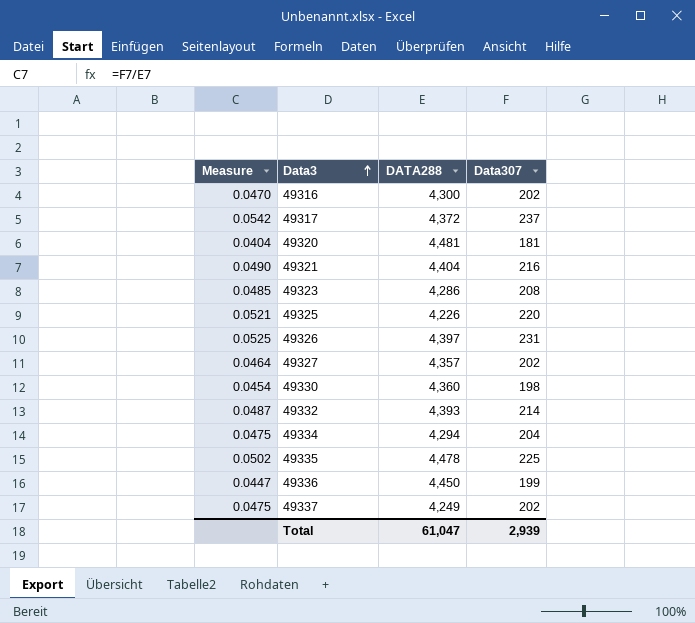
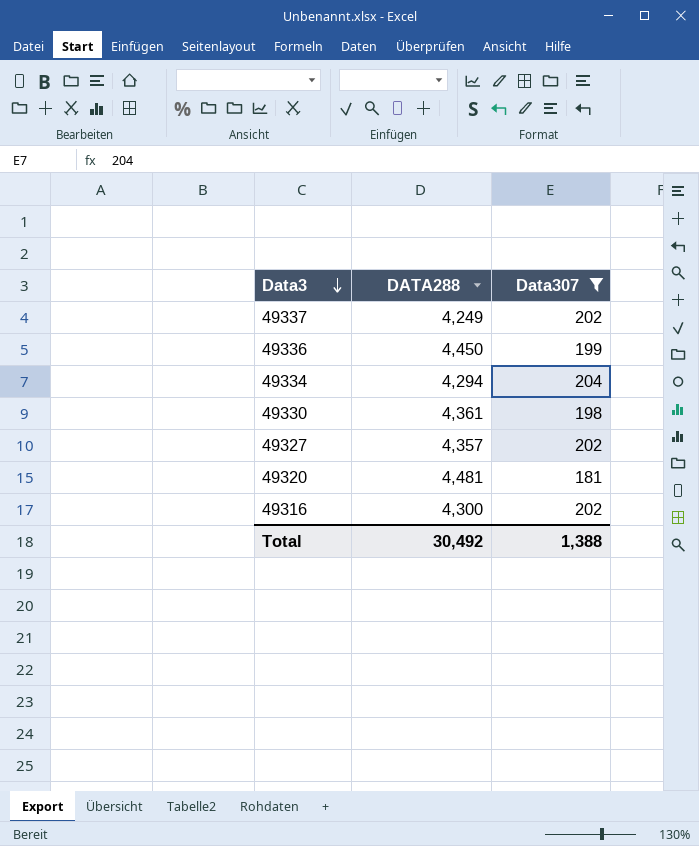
filter: none -> Data307 <= 204
row order: Data3 ascending -> Data3 descending
column Measure | formula: [Data307] / [DATA288] -> none
49330 | DATA288: 4,360 -> 4,361
Total | DATA288: 61,047 -> 30,492
Total | Data307: 2,939 -> 1,388

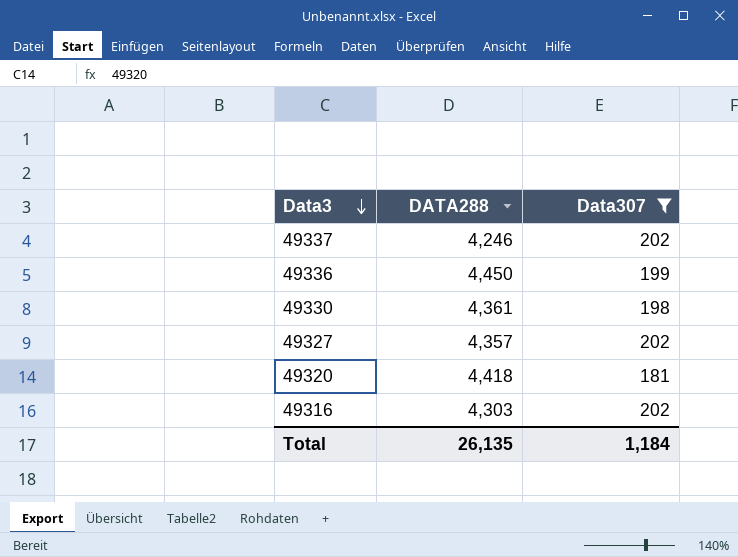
row 49334: 4,294 | 204 -> none
49337 | DATA288: 4,249 -> 4,246
49320 | DATA288: 4,481 -> 4,418
49316 | DATA288: 4,300 -> 4,303
Total | DATA288: 30,492 -> 26,135
Total | Data307: 1,388 -> 1,184

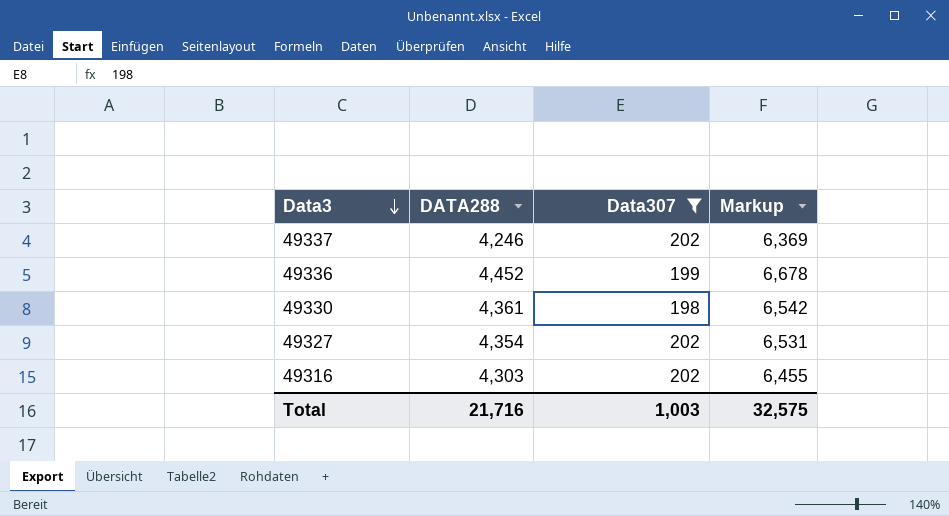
column Markup | formula: none -> [DATA288] * 1.5
row 49320: 4,418 | 181 -> none
49336 | DATA288: 4,450 -> 4,452
49327 | DATA288: 4,357 -> 4,354
Total | DATA288: 26,135 -> 21,716
Total | Data307: 1,184 -> 1,003

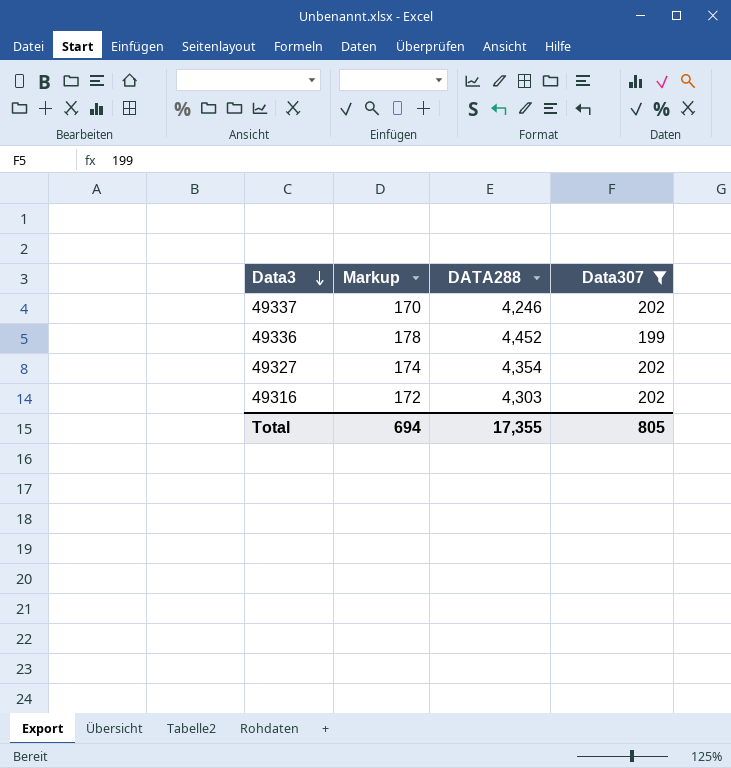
column Markup | formula: [DATA288] * 1.5 -> [DATA288] * 0.04
column Markup | position: 4 -> 2
row 49330: 4,361 | 198 | 6,542 -> none
Total | Markup: 32,575 -> 694
Total | DATA288: 21,716 -> 17,355
Total | Data307: 1,003 -> 805

